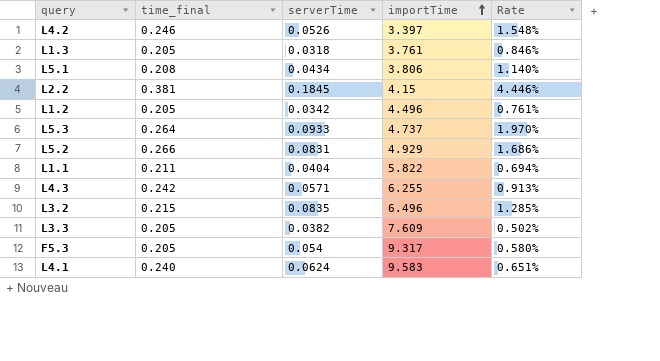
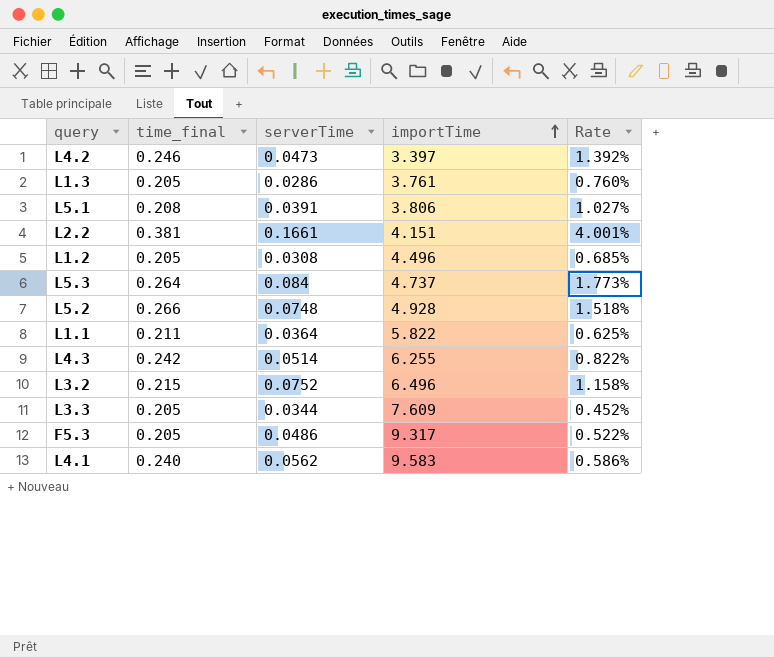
L4.2 | serverTime: 0.0526 -> 0.0473
L4.2 | Rate: 1.548% -> 1.392%
L1.3 | serverTime: 0.0318 -> 0.0286
L1.3 | Rate: 0.846% -> 0.760%
L5.1 | serverTime: 0.0434 -> 0.0391
L5.1 | Rate: 1.140% -> 1.027%
L2.2 | serverTime: 0.1845 -> 0.1661
L2.2 | importTime: 4.15 -> 4.151
L2.2 | Rate: 4.446% -> 4.001%
L1.2 | serverTime: 0.0342 -> 0.0308
L1.2 | Rate: 0.761% -> 0.685%
L5.3 | serverTime: 0.0933 -> 0.084
L5.3 | Rate: 1.970% -> 1.773%
L5.2 | serverTime: 0.0831 -> 0.0748
L5.2 | importTime: 4.929 -> 4.928
L5.2 | Rate: 1.686% -> 1.518%
L1.1 | serverTime: 0.0404 -> 0.0364
L1.1 | Rate: 0.694% -> 0.625%
L4.3 | serverTime: 0.0571 -> 0.0514
L4.3 | Rate: 0.913% -> 0.822%
L3.2 | serverTime: 0.0835 -> 0.0752
L3.2 | Rate: 1.285% -> 1.158%
L3.3 | serverTime: 0.0382 -> 0.0344
L3.3 | Rate: 0.502% -> 0.452%
F5.3 | serverTime: 0.054 -> 0.0486
F5.3 | Rate: 0.580% -> 0.522%
L4.1 | serverTime: 0.0624 -> 0.0562
L4.1 | Rate: 0.651% -> 0.586%

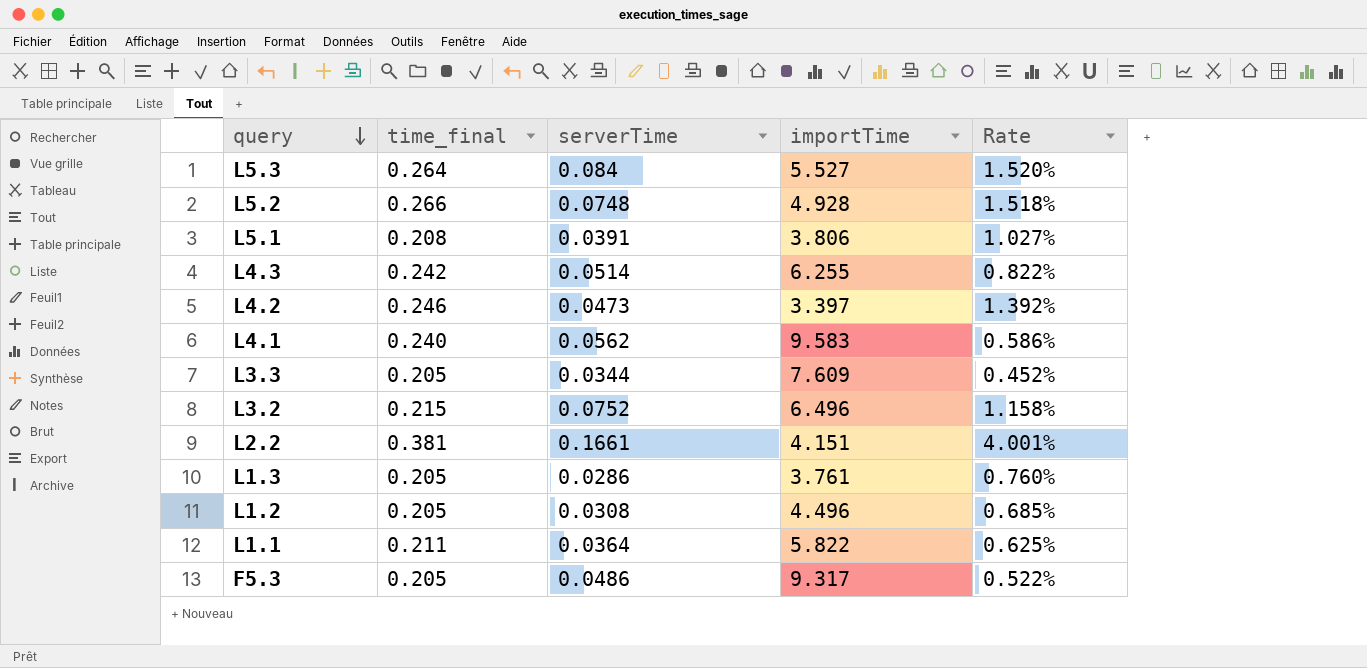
row order: importTime ascending -> query descending
L5.3 | importTime: 4.737 -> 5.527
L5.3 | Rate: 1.773% -> 1.520%

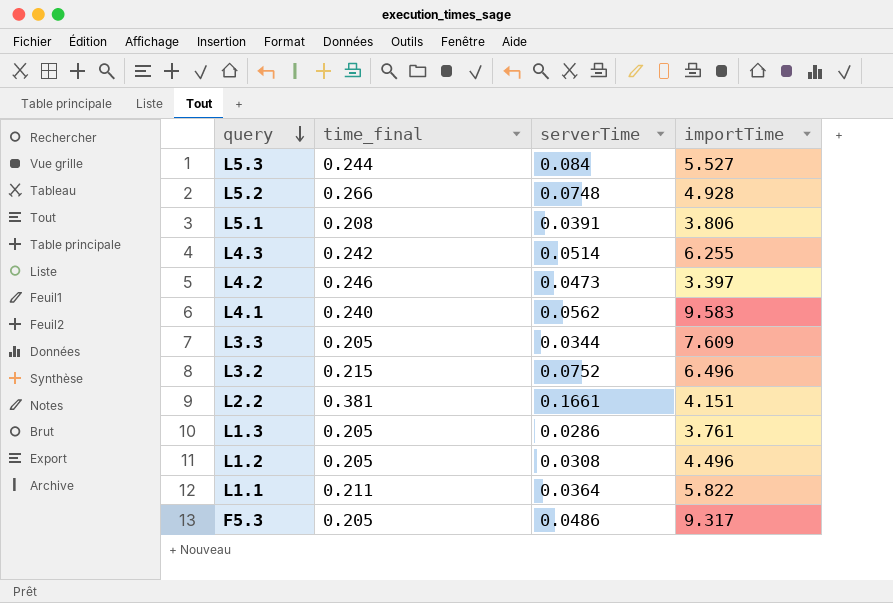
column Rate | formula: [serverTime] / [importTime] -> none
L5.3 | time_final: 0.264 -> 0.244

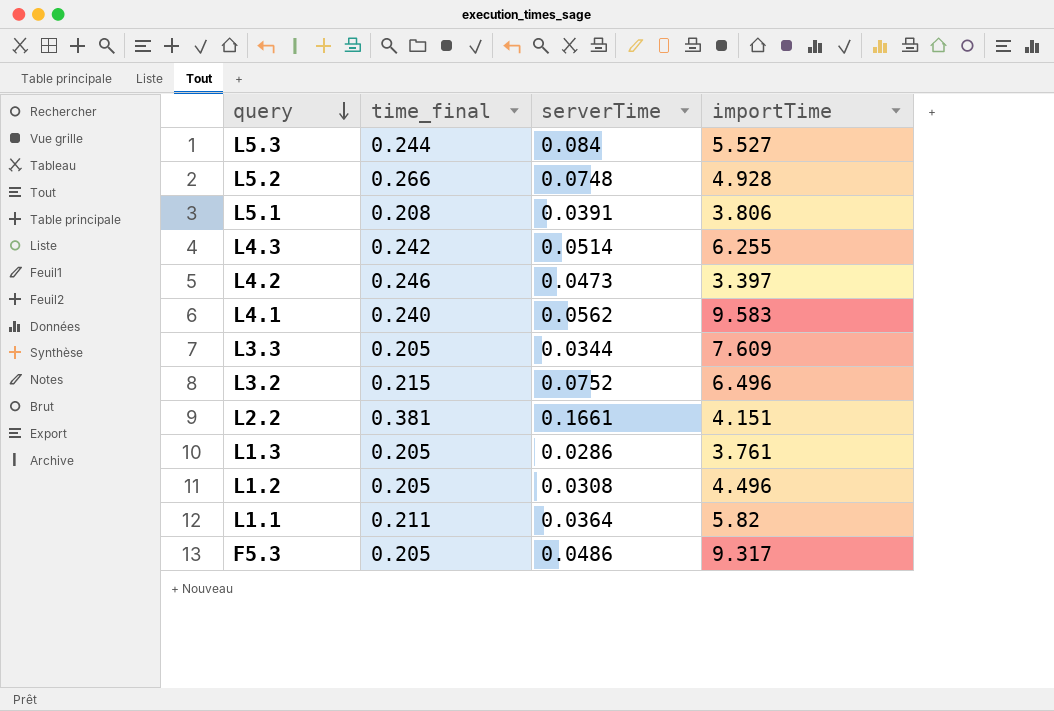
L1.1 | importTime: 5.822 -> 5.82

